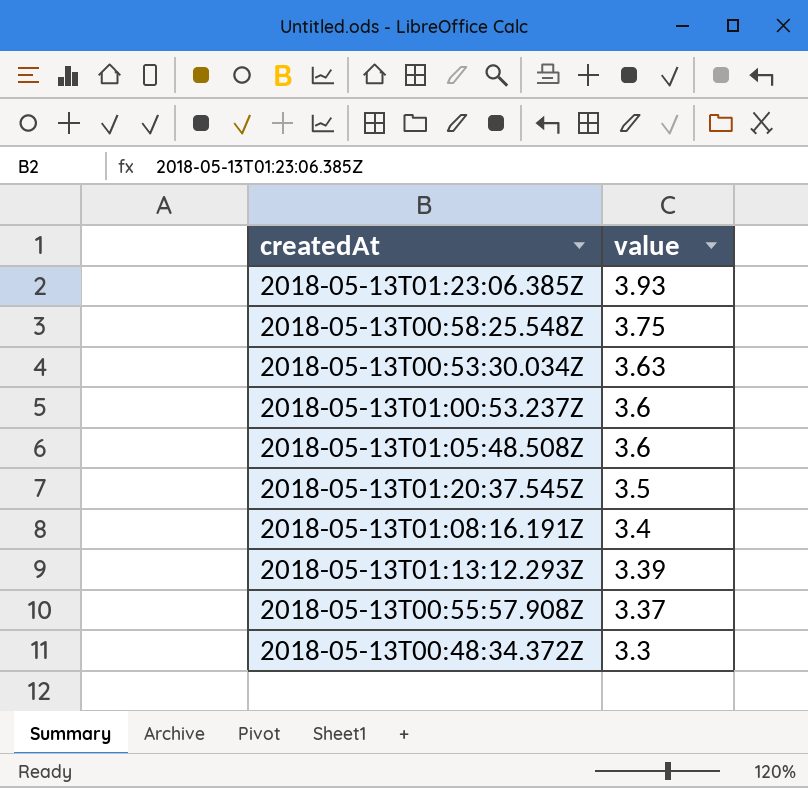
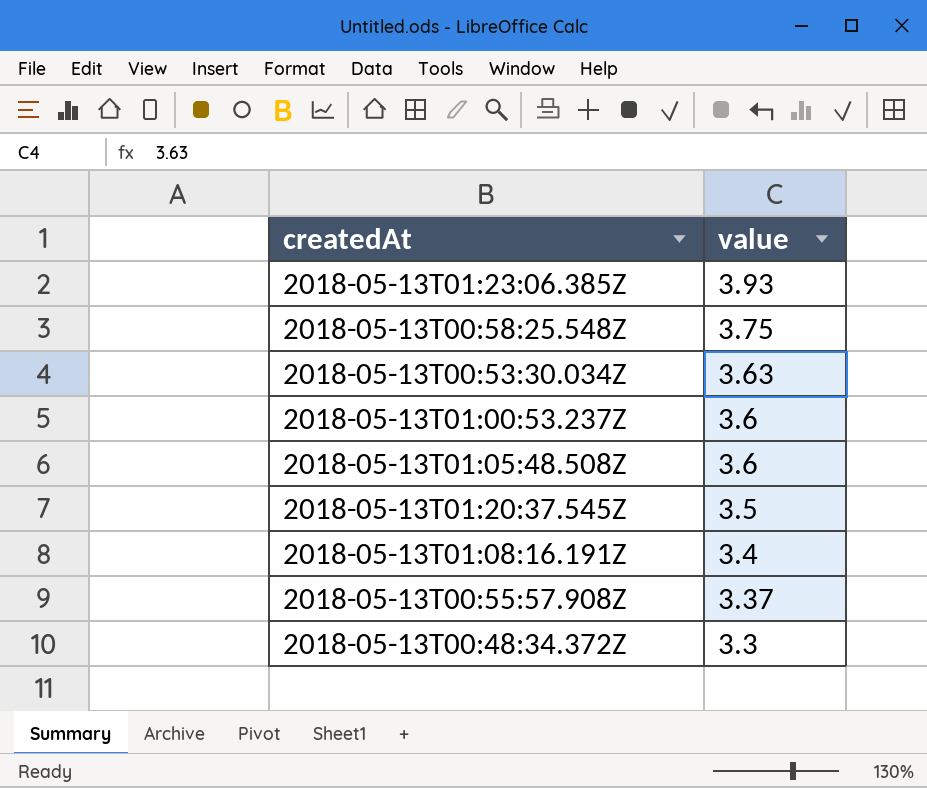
row 2018-05-13T01:13:12.293Z: 3.39 -> none

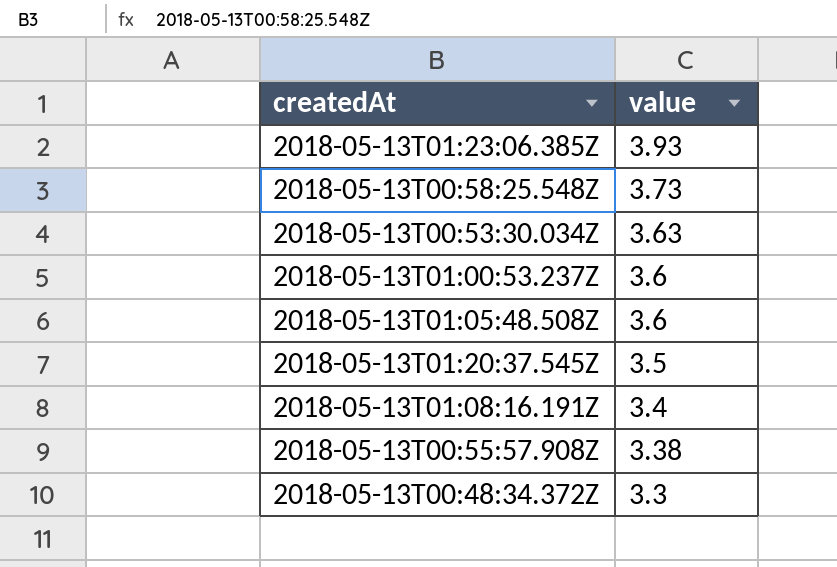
2018-05-13T00:58:25.548Z | value: 3.75 -> 3.73
2018-05-13T00:55:57.908Z | value: 3.37 -> 3.38

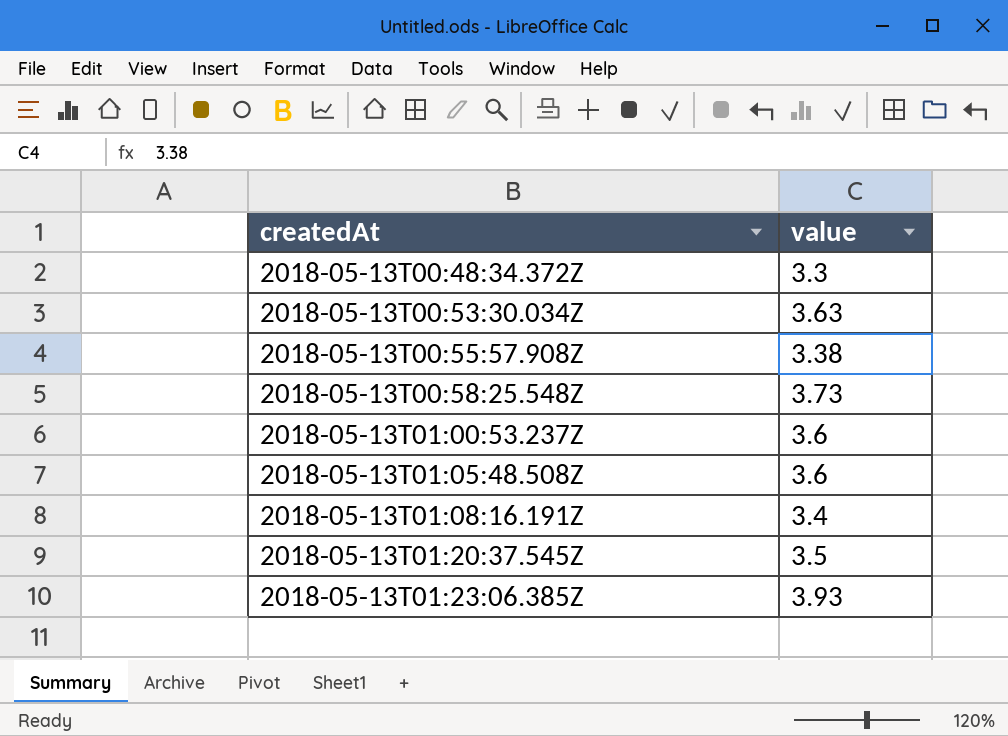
row order: value descending -> createdAt ascending

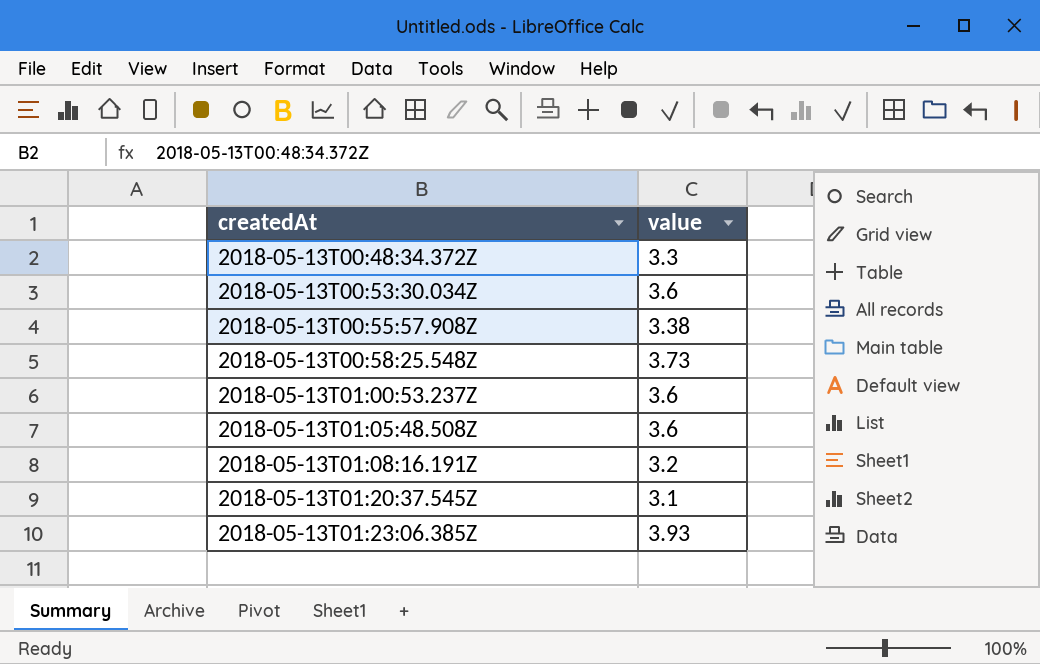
2018-05-13T00:53:30.034Z | value: 3.63 -> 3.6
2018-05-13T01:08:16.191Z | value: 3.4 -> 3.2
2018-05-13T01:20:37.545Z | value: 3.5 -> 3.1

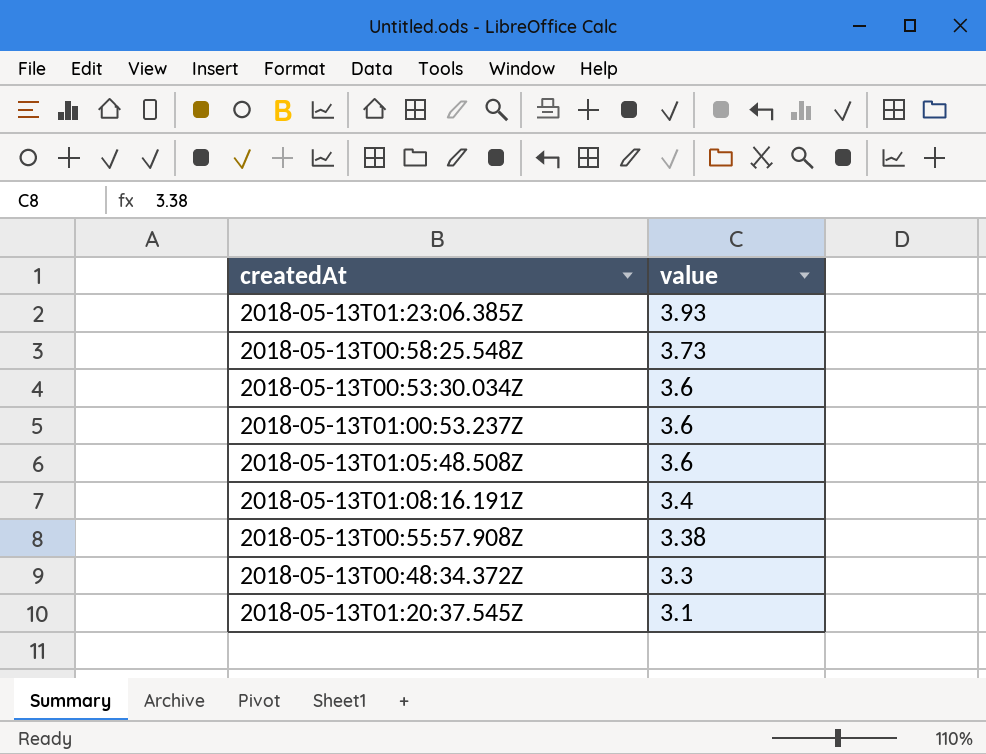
row order: createdAt ascending -> value descending
2018-05-13T01:08:16.191Z | value: 3.2 -> 3.4

